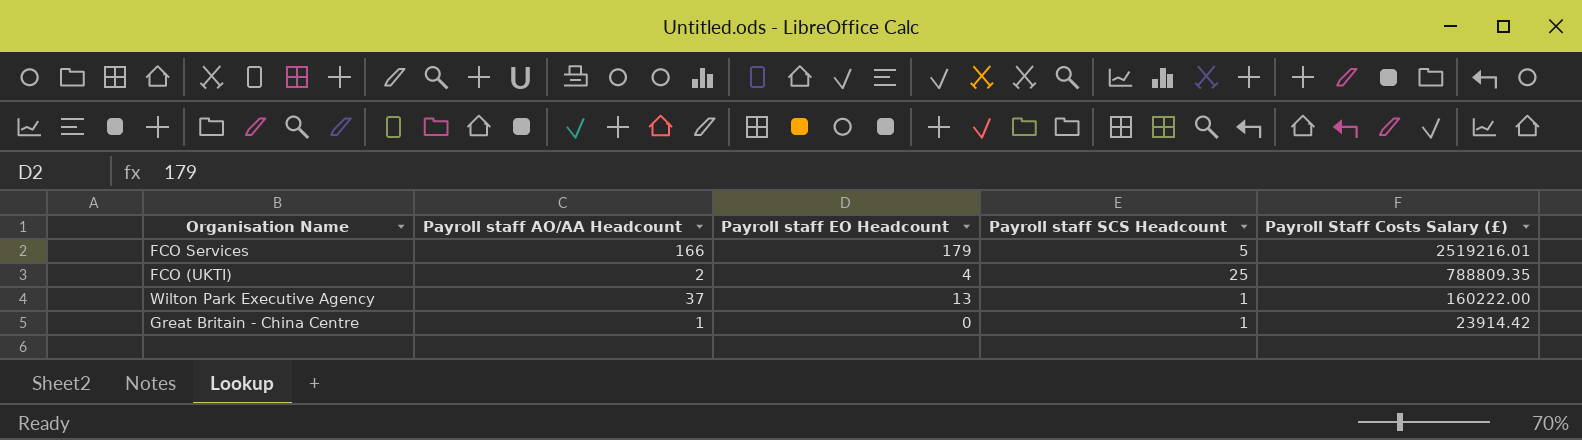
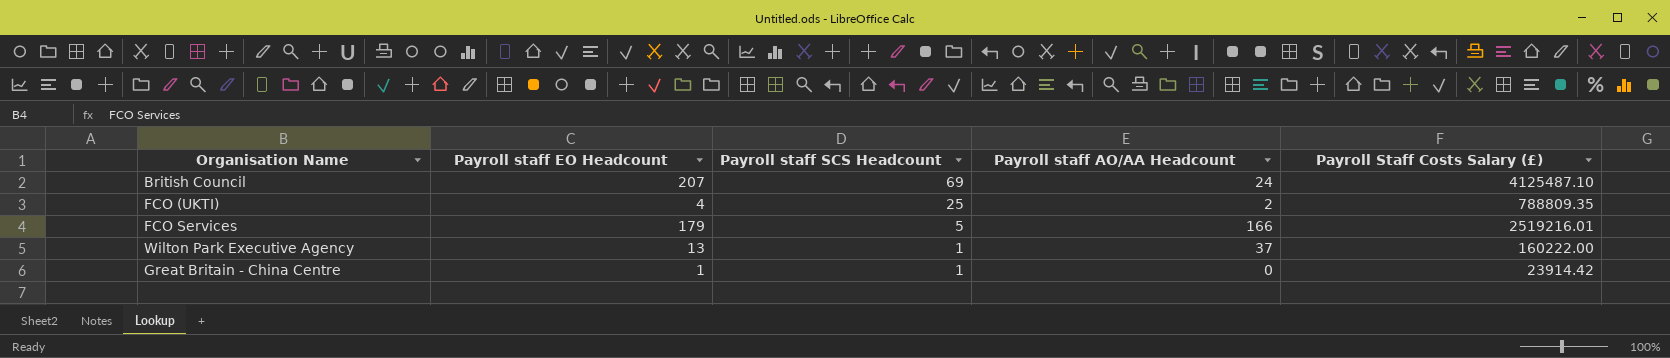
row order: Payroll Staff Costs Salary (£) descending -> Payroll staff SCS Headcount descending
column Payroll staff AO/AA Headcount | position: 2 -> 4
row British Council: none -> 207 | 69 | 24 | 4125487.10
Great Britain - China Centre | Payroll staff EO Headcount: 0 -> 1
Great Britain - China Centre | Payroll staff AO/AA Headcount: 1 -> 0

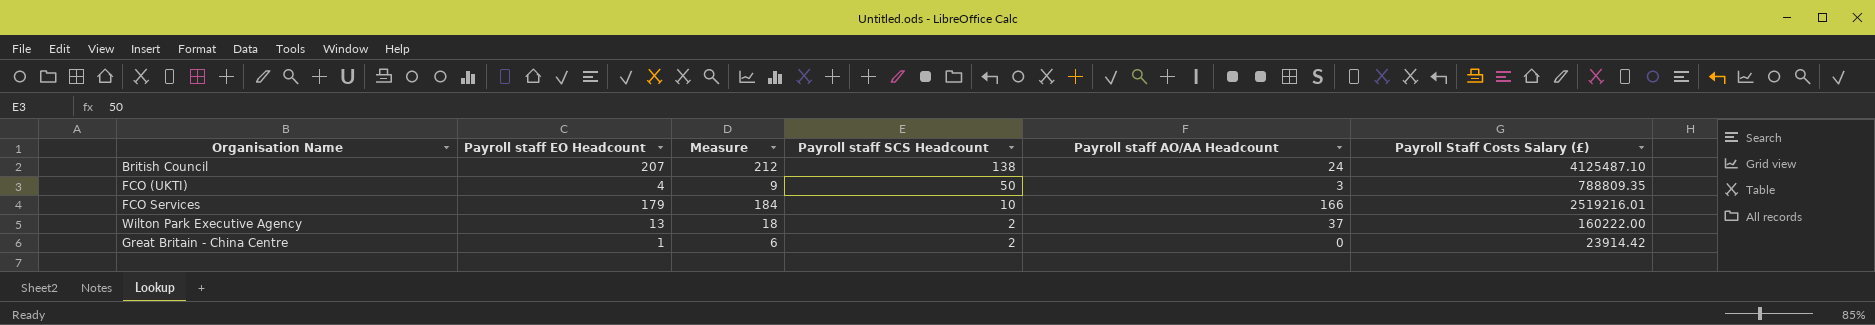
column Measure | formula: none -> [Payroll staff EO Headcount] + 5
British Council | Payroll staff SCS Headcount: 69 -> 138
FCO (UKTI) | Payroll staff SCS Headcount: 25 -> 50
FCO (UKTI) | Payroll staff AO/AA Headcount: 2 -> 3
FCO Services | Payroll staff SCS Headcount: 5 -> 10
Wilton Park Executive Agency | Payroll staff SCS Headcount: 1 -> 2
Great Britain - China Centre | Payroll staff SCS Headcount: 1 -> 2

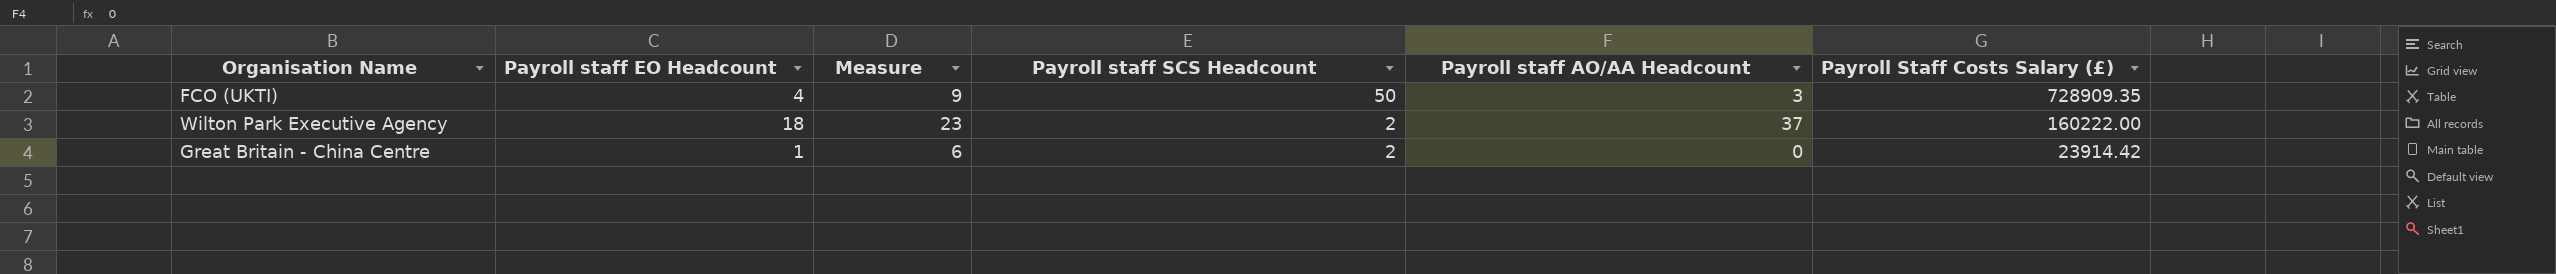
row British Council: 207 | 212 | 138 | 24 | 4125487.10 -> none
row FCO Services: 179 | 184 | 10 | 166 | 2519216.01 -> none
FCO (UKTI) | Payroll Staff Costs Salary (£): 788809.35 -> 728909.35
Wilton Park Executive Agency | Payroll staff EO Headcount: 13 -> 18
Wilton Park Executive Agency | Measure: 18 -> 23

